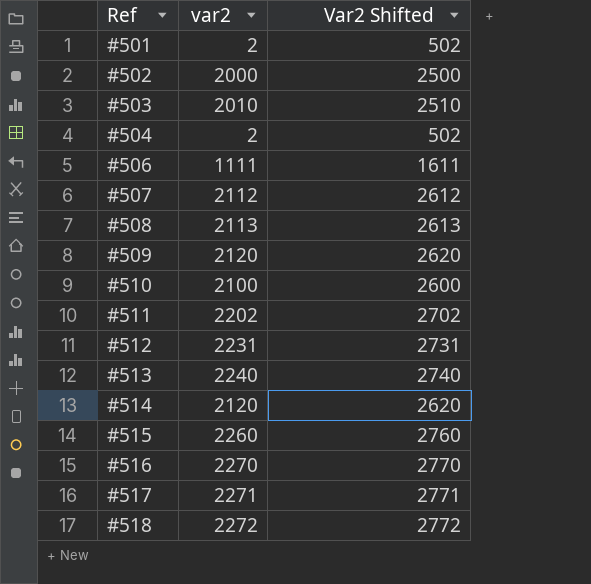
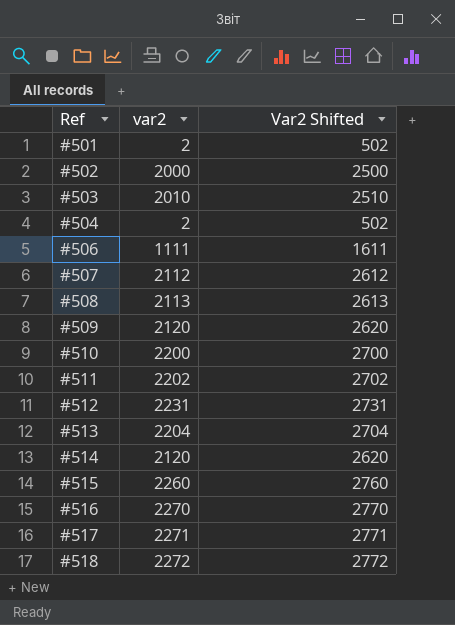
#510 | var2: 2100 -> 2200
#510 | Var2 Shifted: 2600 -> 2700
#513 | var2: 2240 -> 2204
#513 | Var2 Shifted: 2740 -> 2704

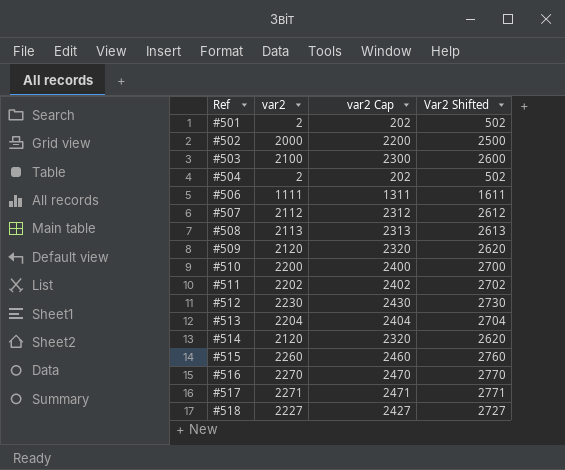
column var2 Cap | formula: none -> [var2] + 200
#503 | var2: 2010 -> 2100
#503 | Var2 Shifted: 2510 -> 2600
#512 | var2: 2231 -> 2230
#512 | Var2 Shifted: 2731 -> 2730
#518 | var2: 2272 -> 2227
#518 | Var2 Shifted: 2772 -> 2727

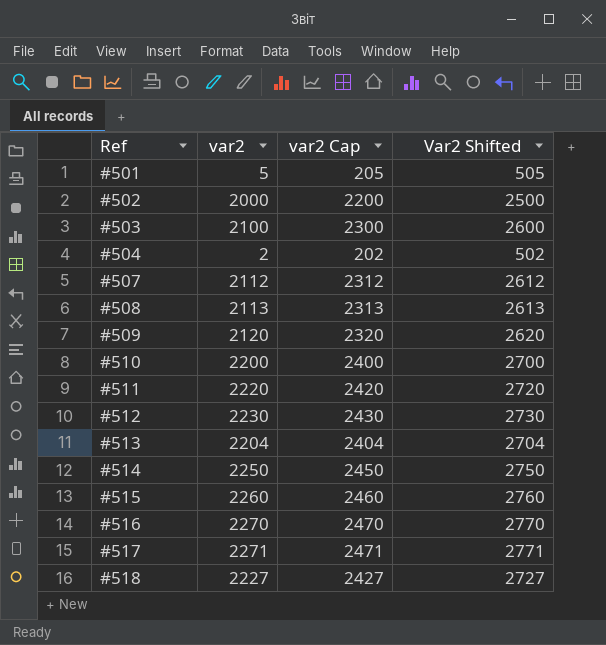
row #506: 1111 | 1311 | 1611 -> none
#501 | var2: 2 -> 5
#501 | var2 Cap: 202 -> 205
#501 | Var2 Shifted: 502 -> 505
#511 | var2: 2202 -> 2220
#511 | var2 Cap: 2402 -> 2420
#511 | Var2 Shifted: 2702 -> 2720
#514 | var2: 2120 -> 2250
#514 | var2 Cap: 2320 -> 2450
#514 | Var2 Shifted: 2620 -> 2750

